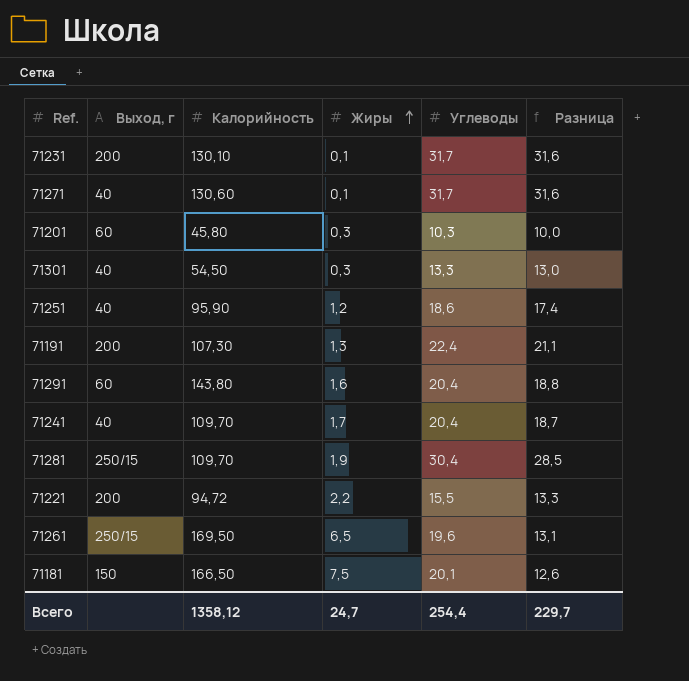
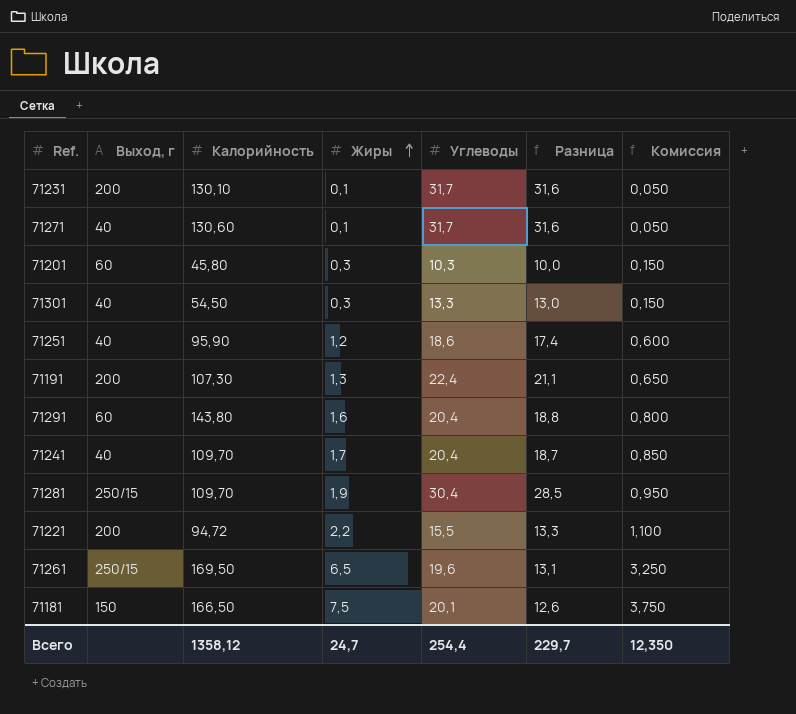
column Комиссия | formula: none -> [Жиры] * 0,5

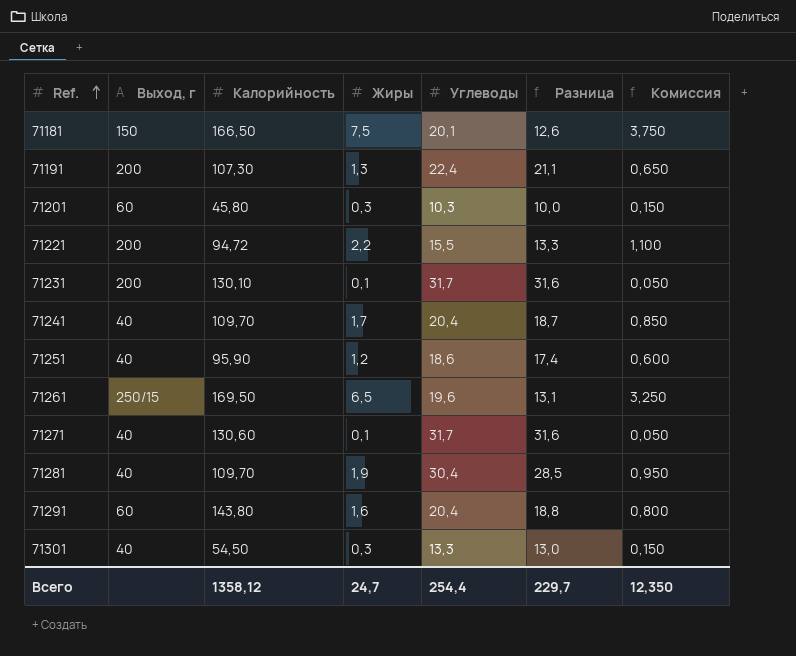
row order: Жиры ascending -> Ref. ascending
71281 | Выход, г: 250/15 -> 40

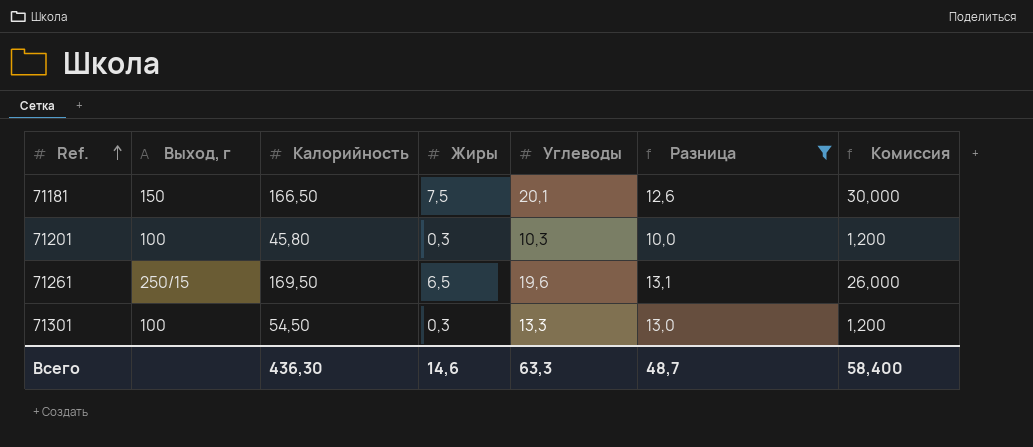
filter: none -> Разница <= 13,1
column Комиссия | formula: [Жиры] * 0,5 -> [Жиры] * 4
71201 | Выход, г: 60 -> 100
71301 | Выход, г: 40 -> 100
Всего | Калорийность: 1358,12 -> 436,30
Всего | Жиры: 24,7 -> 14,6
Всего | Углеводы: 254,4 -> 63,3
Всего | Разница: 229,7 -> 48,7
Всего | Комиссия: 12,350 -> 58,400

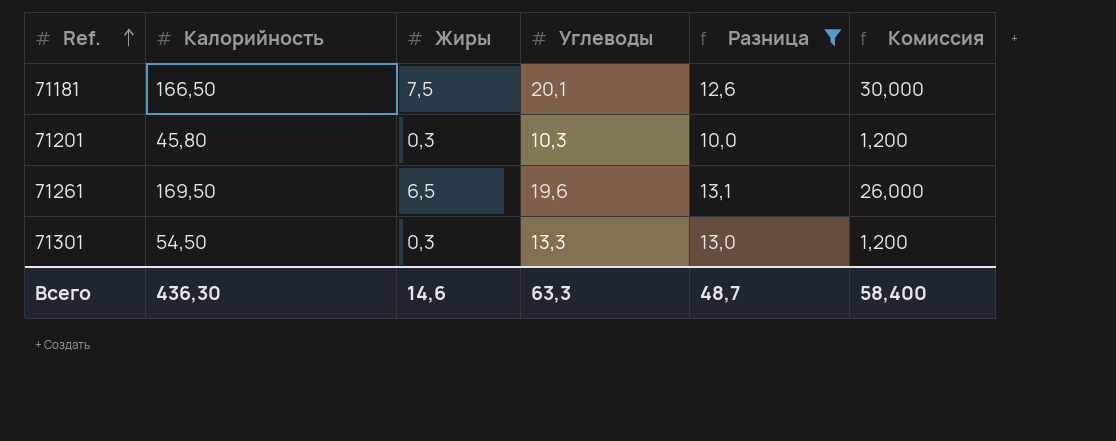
column Выход, г | position: 2 -> none

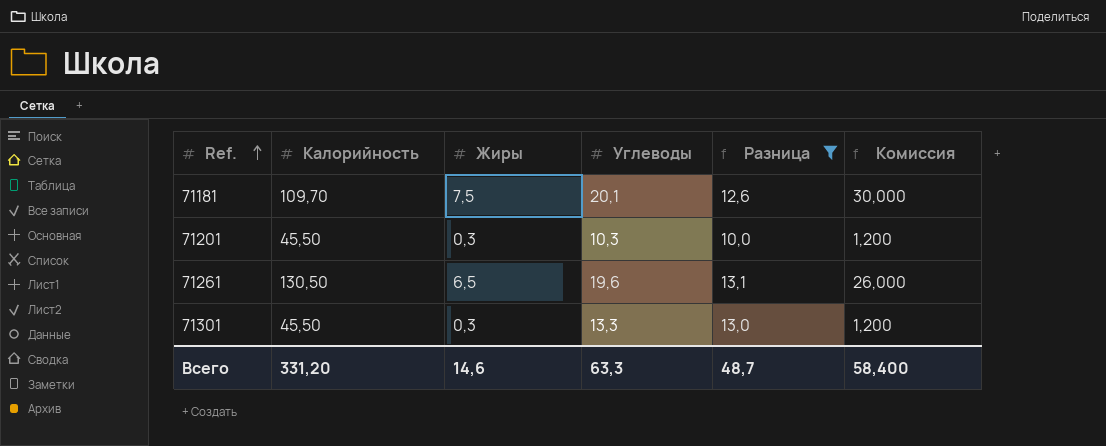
71181 | Калорийность: 166,50 -> 109,70
71201 | Калорийность: 45,80 -> 45,50
71261 | Калорийность: 169,50 -> 130,50
71301 | Калорийность: 54,50 -> 45,50
Всего | Калорийность: 436,30 -> 331,20

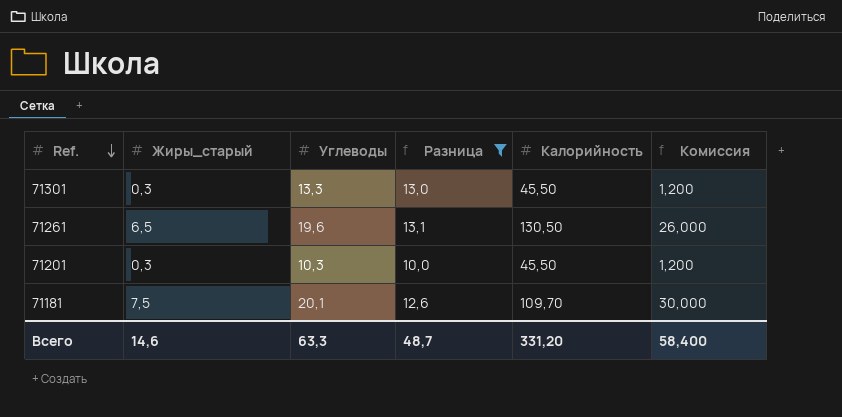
row order: Ref. ascending -> Ref. descending
column name: Жиры -> Жиры_старый
column Калорийность | position: 2 -> 5

